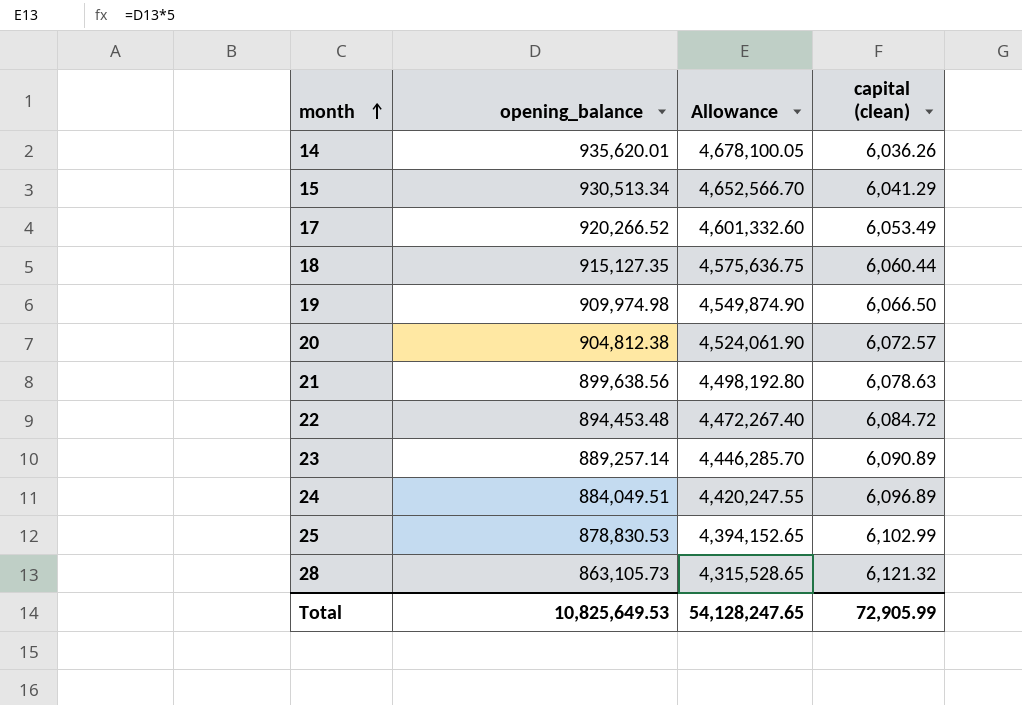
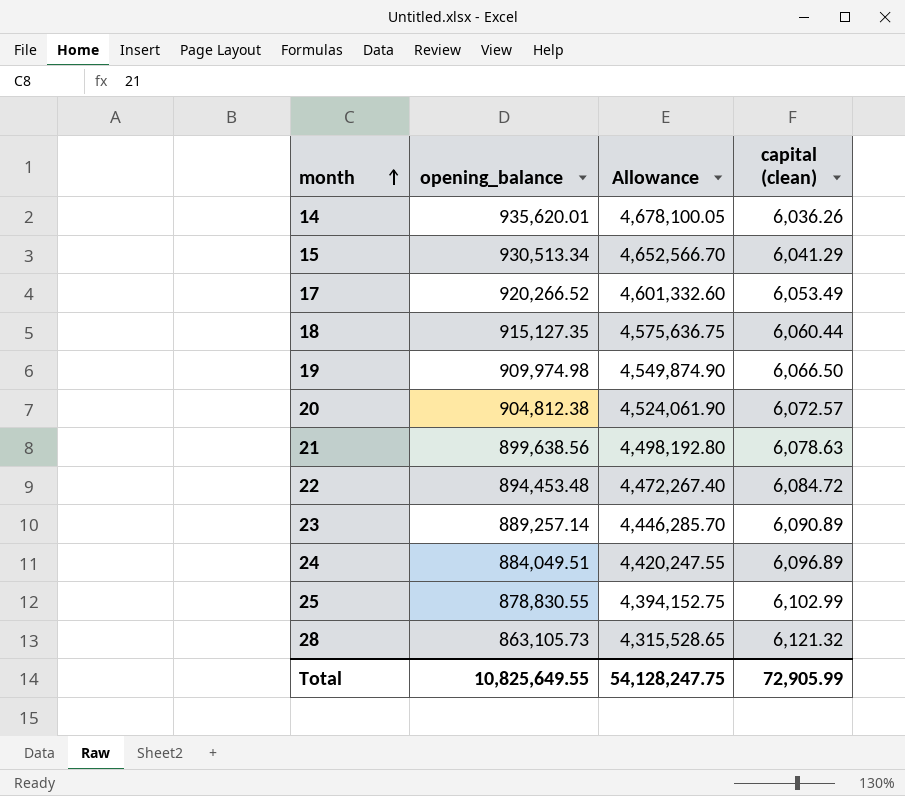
25 | opening_balance: 878,830.53 -> 878,830.55
25 | Allowance: 4,394,152.65 -> 4,394,152.75
Total | opening_balance: 10,825,649.53 -> 10,825,649.55
Total | Allowance: 54,128,247.65 -> 54,128,247.75

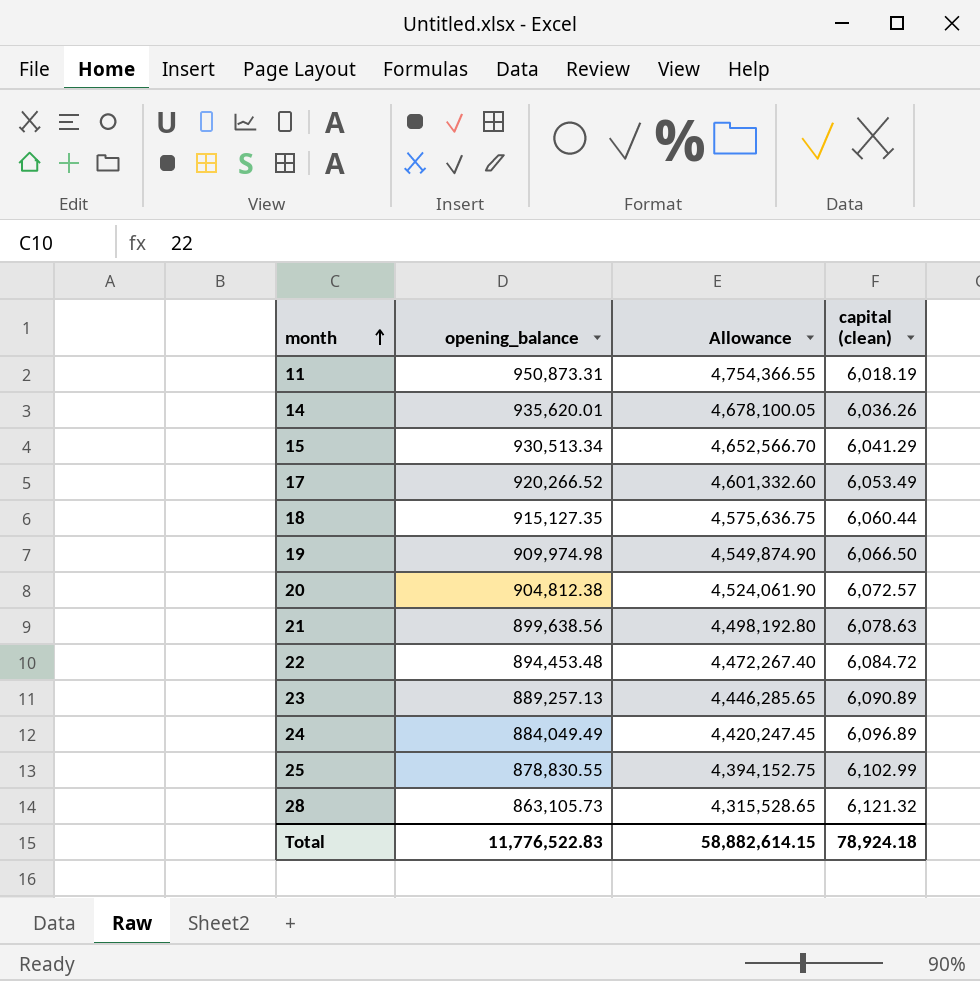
row 11: none -> 950,873.31 | 4,754,366.55 | 6,018.19
23 | opening_balance: 889,257.14 -> 889,257.13
23 | Allowance: 4,446,285.70 -> 4,446,285.65
24 | opening_balance: 884,049.51 -> 884,049.49
24 | Allowance: 4,420,247.55 -> 4,420,247.45
Total | opening_balance: 10,825,649.55 -> 11,776,522.83
Total | Allowance: 54,128,247.75 -> 58,882,614.15
Total | capital (clean): 72,905.99 -> 78,924.18

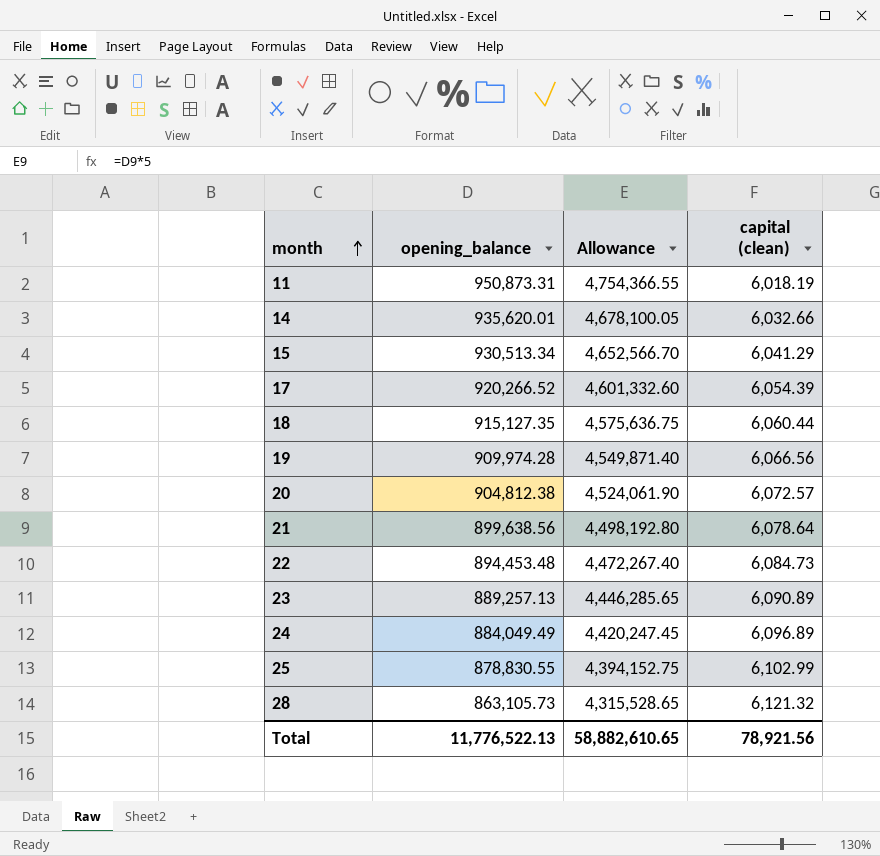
14 | capital (clean): 6,036.26 -> 6,032.66
17 | capital (clean): 6,053.49 -> 6,054.39
19 | opening_balance: 909,974.98 -> 909,974.28
19 | Allowance: 4,549,874.90 -> 4,549,871.40
19 | capital (clean): 6,066.50 -> 6,066.56
21 | capital (clean): 6,078.63 -> 6,078.64
22 | capital (clean): 6,084.72 -> 6,084.73
Total | opening_balance: 11,776,522.83 -> 11,776,522.13
Total | Allowance: 58,882,614.15 -> 58,882,610.65
Total | capital (clean): 78,924.18 -> 78,921.56

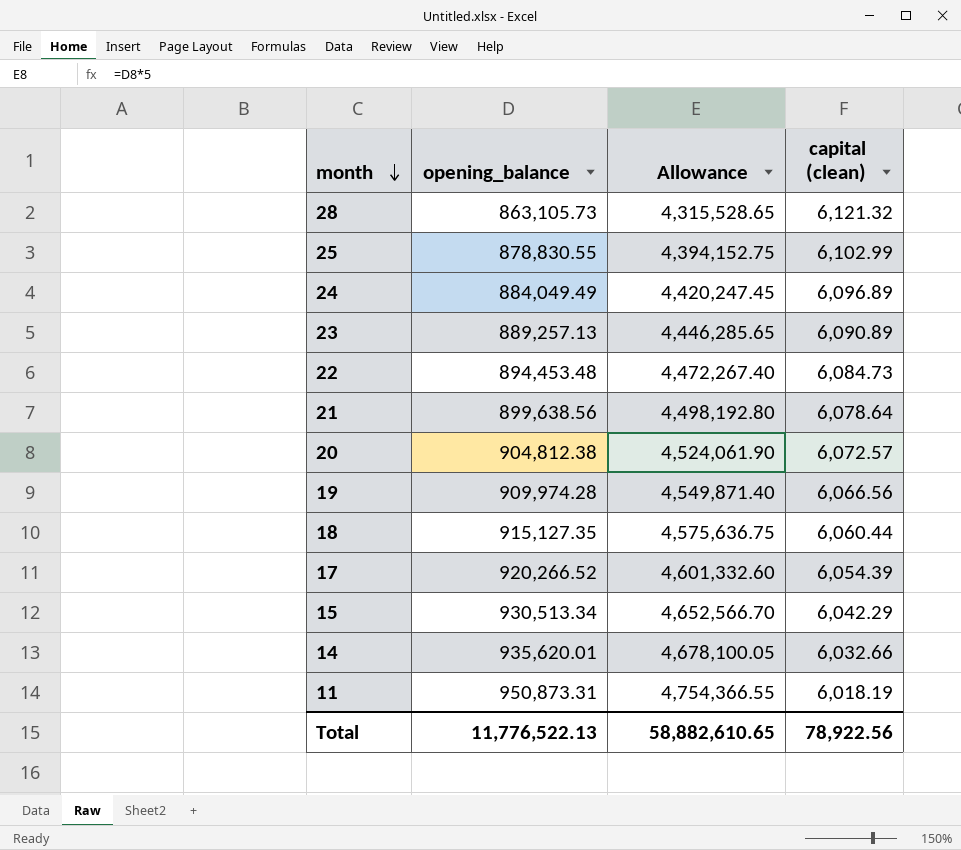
row order: month ascending -> month descending
15 | capital (clean): 6,041.29 -> 6,042.29
Total | capital (clean): 78,921.56 -> 78,922.56

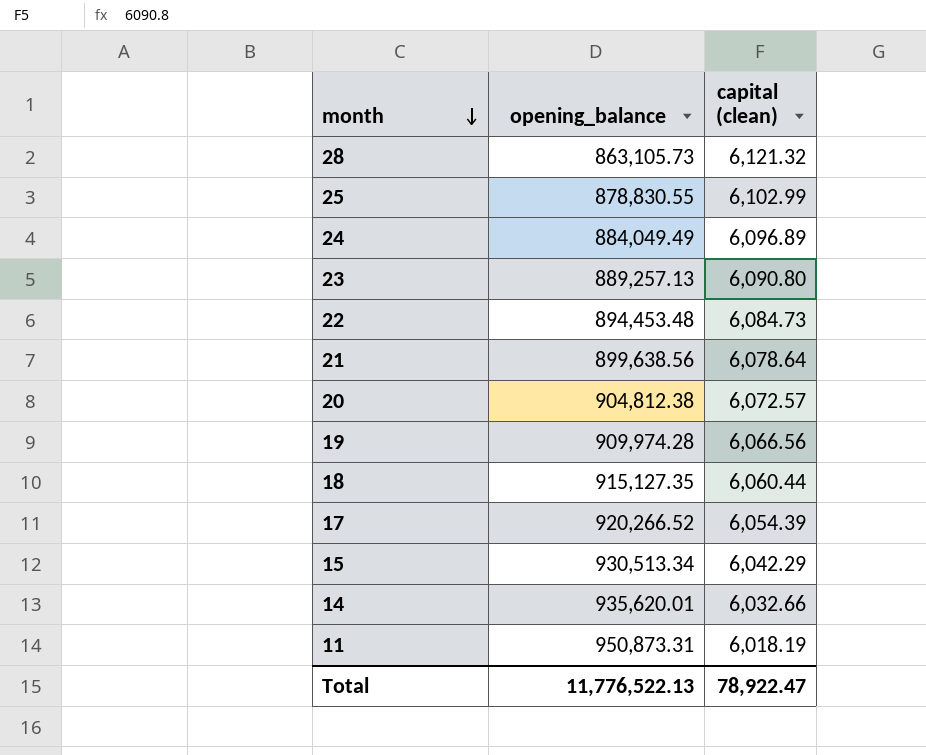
column Allowance | formula: [opening_balance] * 5 -> none
23 | capital (clean): 6,090.89 -> 6,090.80
Total | capital (clean): 78,922.56 -> 78,922.47

